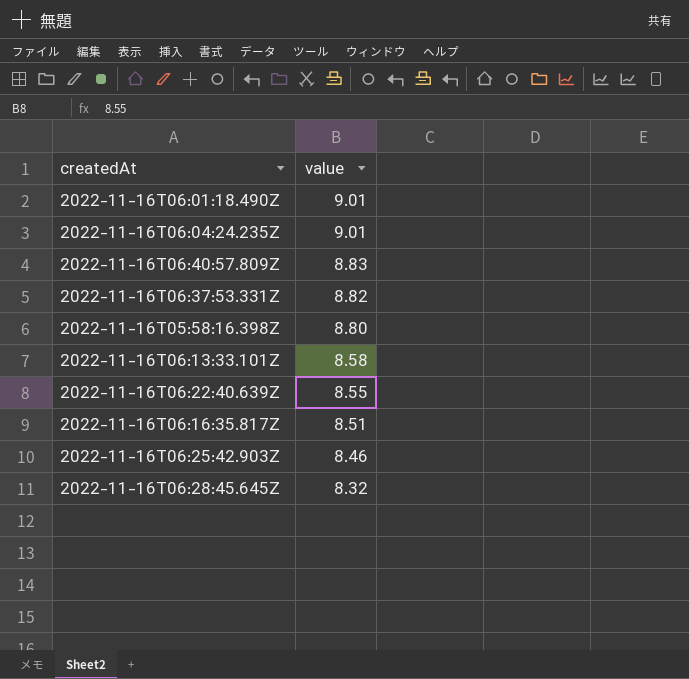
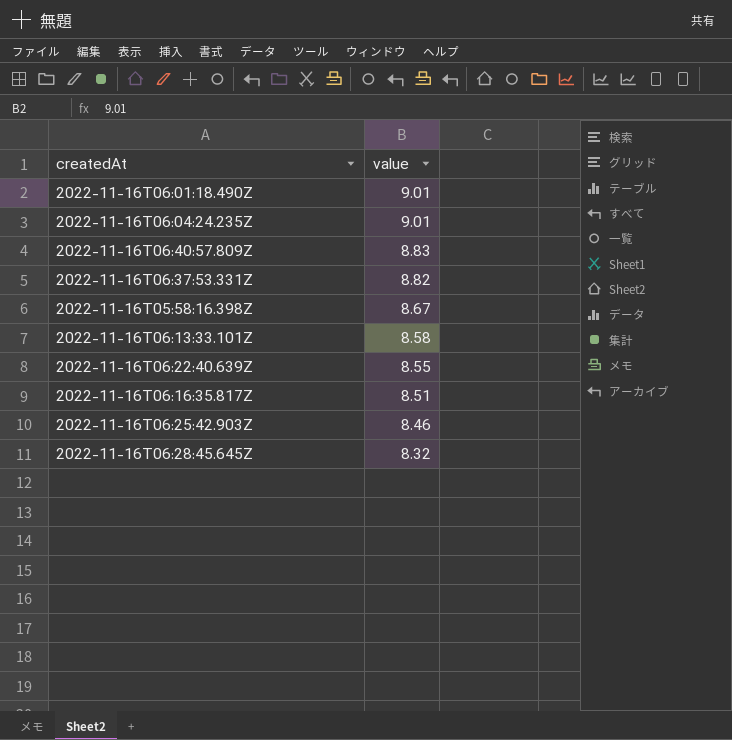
2022-11-16T05:58:16.398Z | value: 8.80 -> 8.67

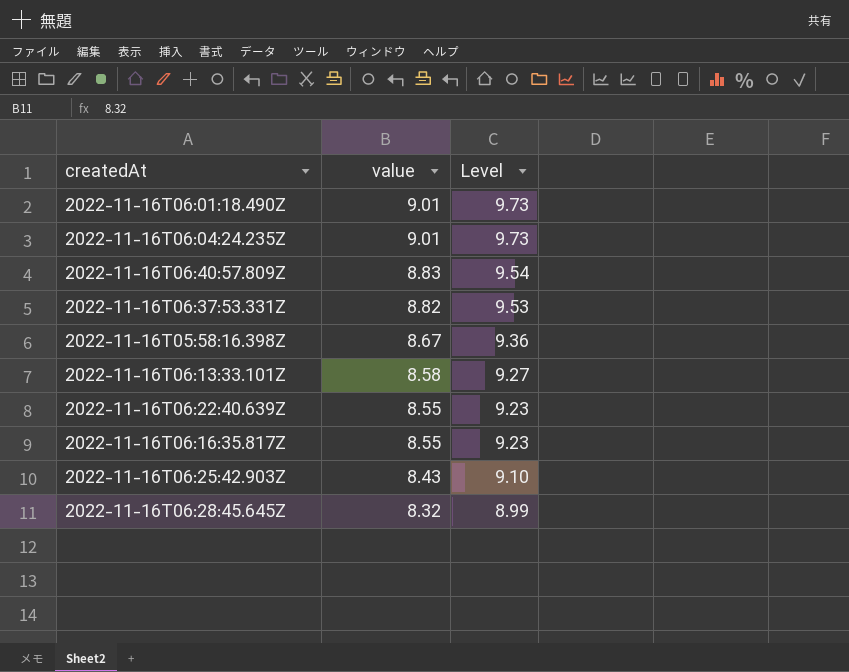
column Level | formula: none -> [value] * 1.08
2022-11-16T06:16:35.817Z | value: 8.51 -> 8.55
2022-11-16T06:25:42.903Z | value: 8.46 -> 8.43

